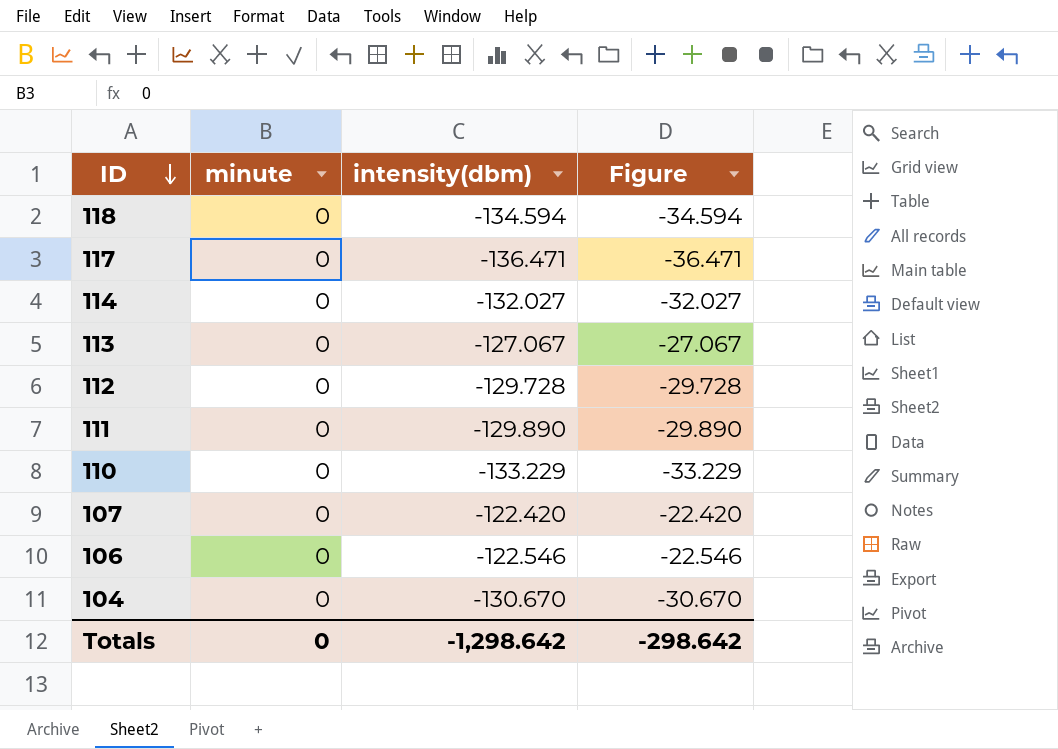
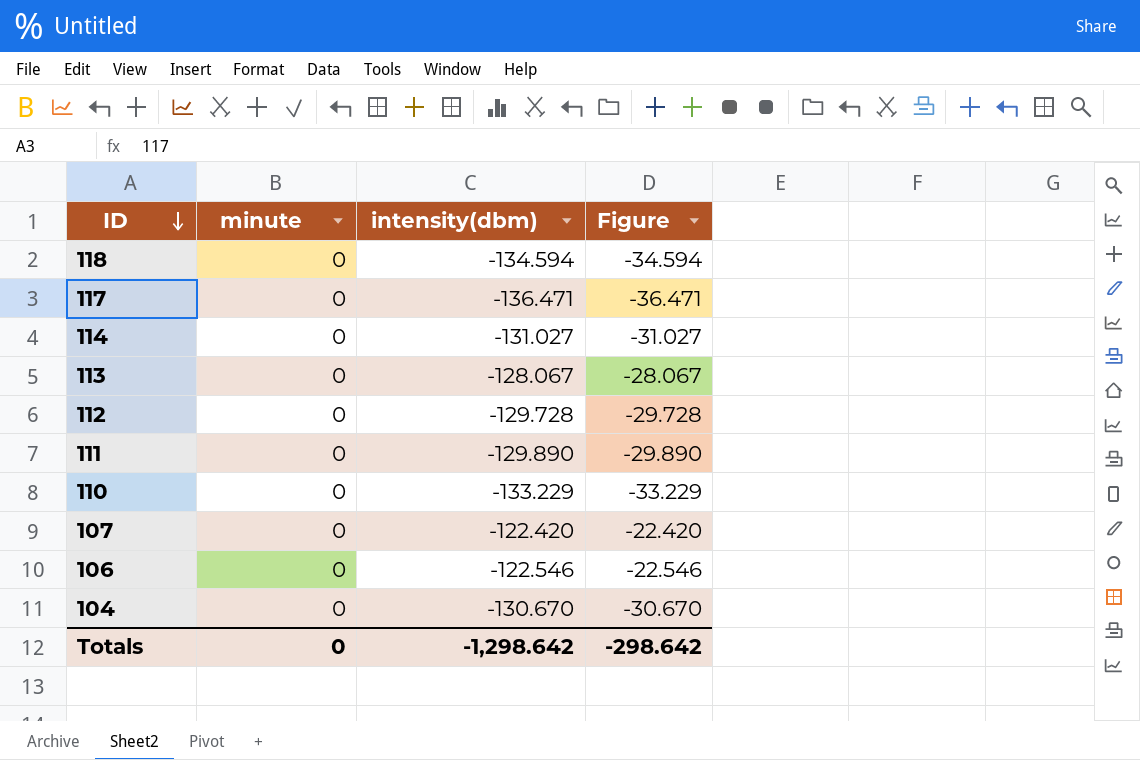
114 | intensity(dbm): -132.027 -> -131.027
114 | Figure: -32.027 -> -31.027
113 | intensity(dbm): -127.067 -> -128.067
113 | Figure: -27.067 -> -28.067

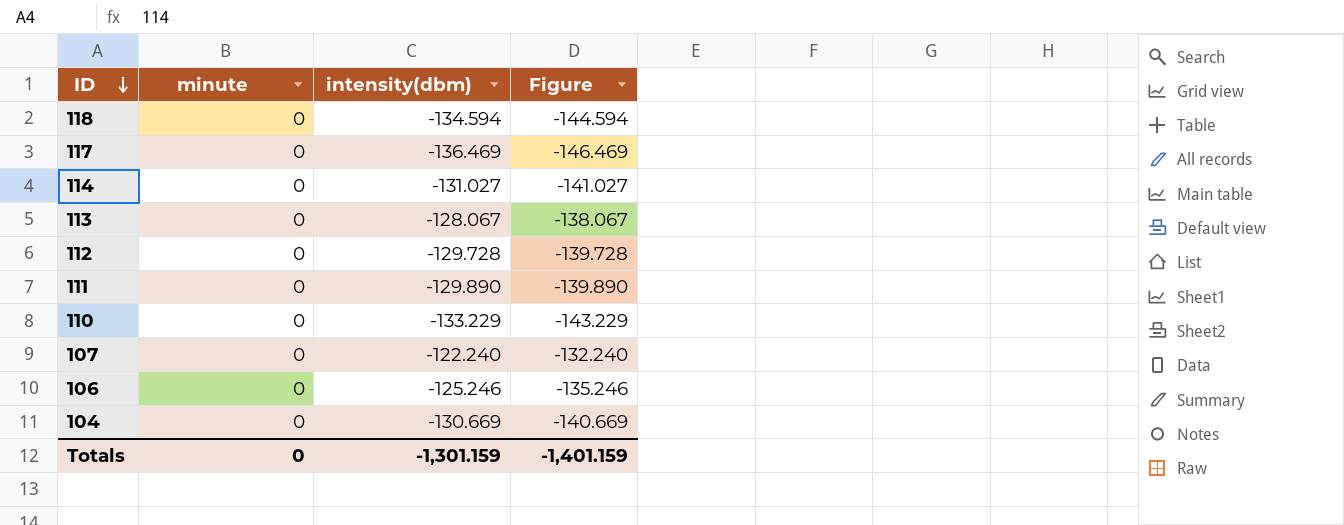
column Figure | formula: [intensity(dbm)] + 100 -> [intensity(dbm)] - 10
117 | intensity(dbm): -136.471 -> -136.469
107 | intensity(dbm): -122.420 -> -122.240
106 | intensity(dbm): -122.546 -> -125.246
104 | intensity(dbm): -130.670 -> -130.669
Totals | intensity(dbm): -1,298.642 -> -1,301.159
Totals | Figure: -298.642 -> -1,401.159

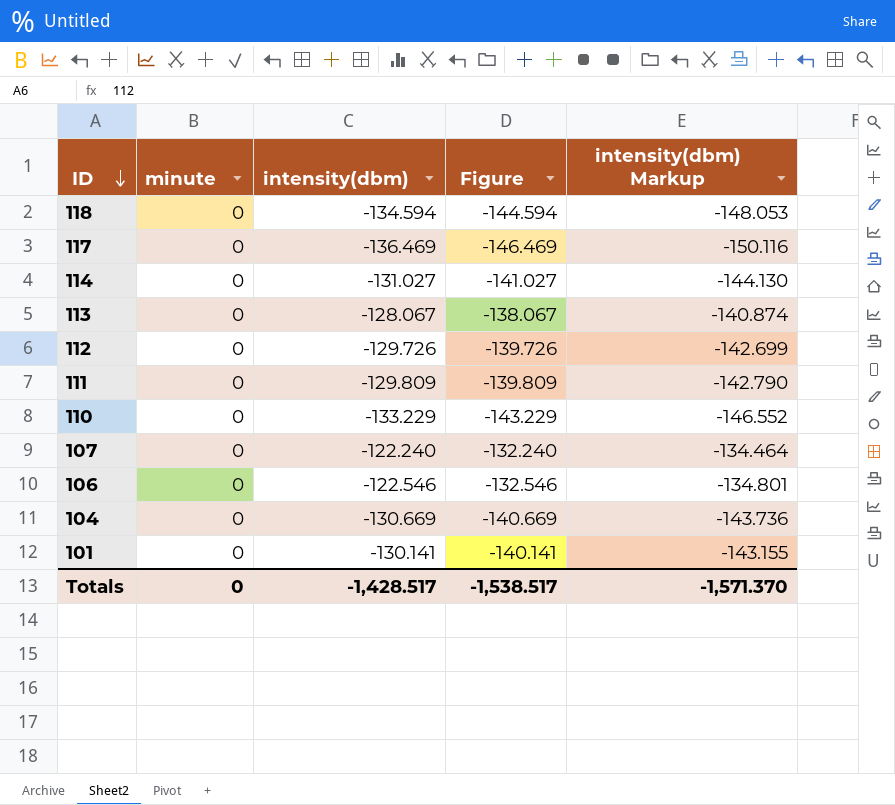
column intensity(dbm) Markup | formula: none -> [intensity(dbm)] * 1.1
112 | intensity(dbm): -129.728 -> -129.726
112 | Figure: -139.728 -> -139.726
111 | intensity(dbm): -129.890 -> -129.809
111 | Figure: -139.890 -> -139.809
106 | intensity(dbm): -125.246 -> -122.546
106 | Figure: -135.246 -> -132.546
row 101: none -> 0 | -130.141 | -140.141 | -143.155
Totals | intensity(dbm): -1,301.159 -> -1,428.517
Totals | Figure: -1,401.159 -> -1,538.517

